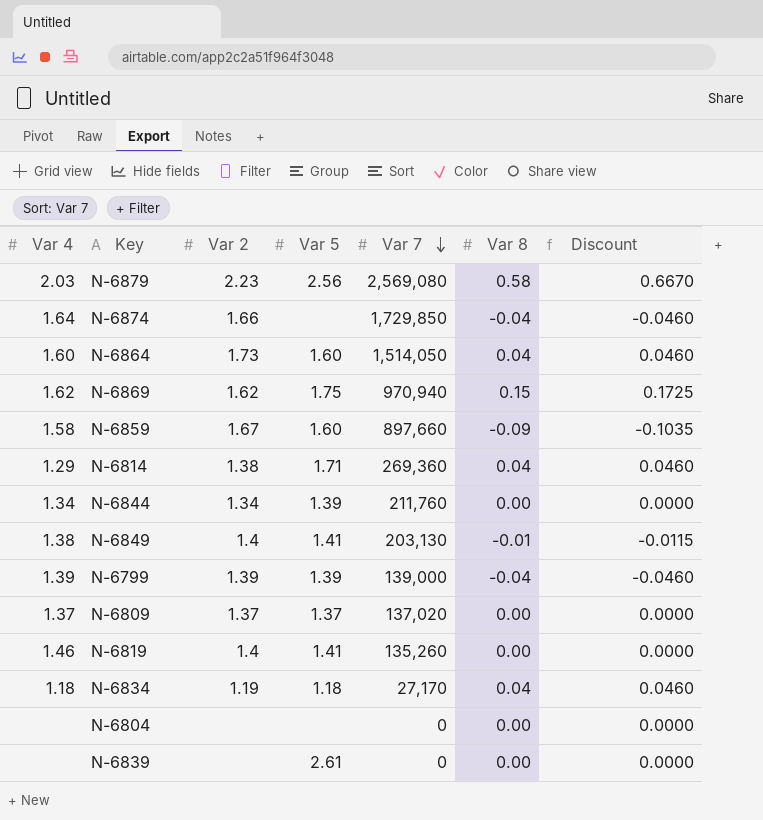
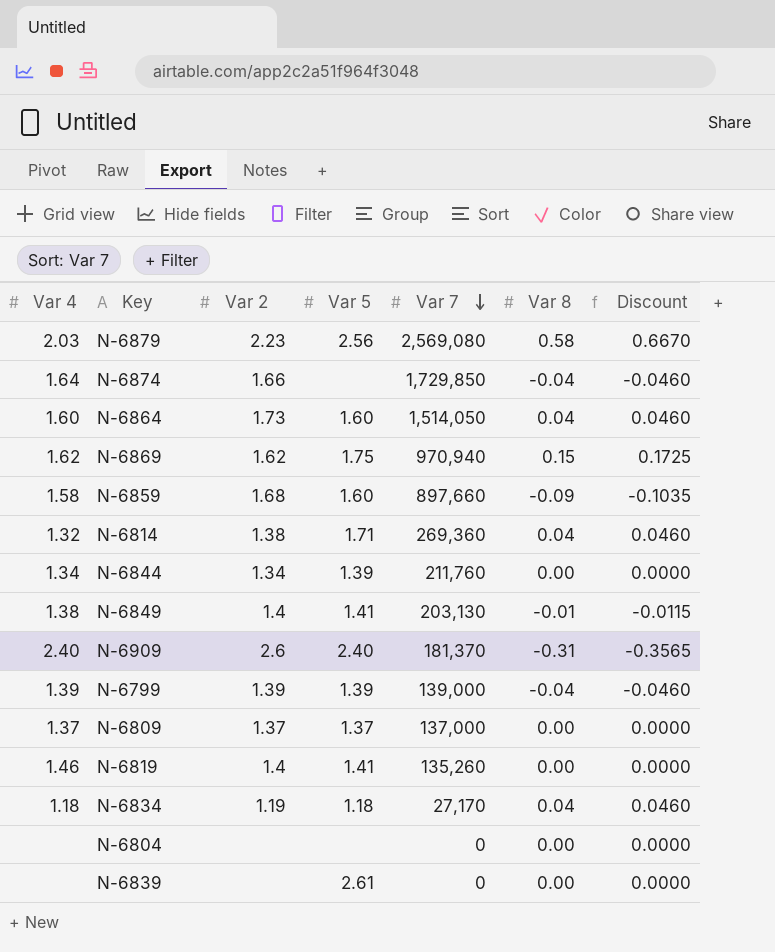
N-6859 | Var 2: 1.67 -> 1.68
N-6814 | Var 4: 1.29 -> 1.32
row N-6909: none -> 2.40 | 2.6 | 2.40 | 181,370 | -0.31 | -0.3565
N-6809 | Var 7: 137,020 -> 137,000

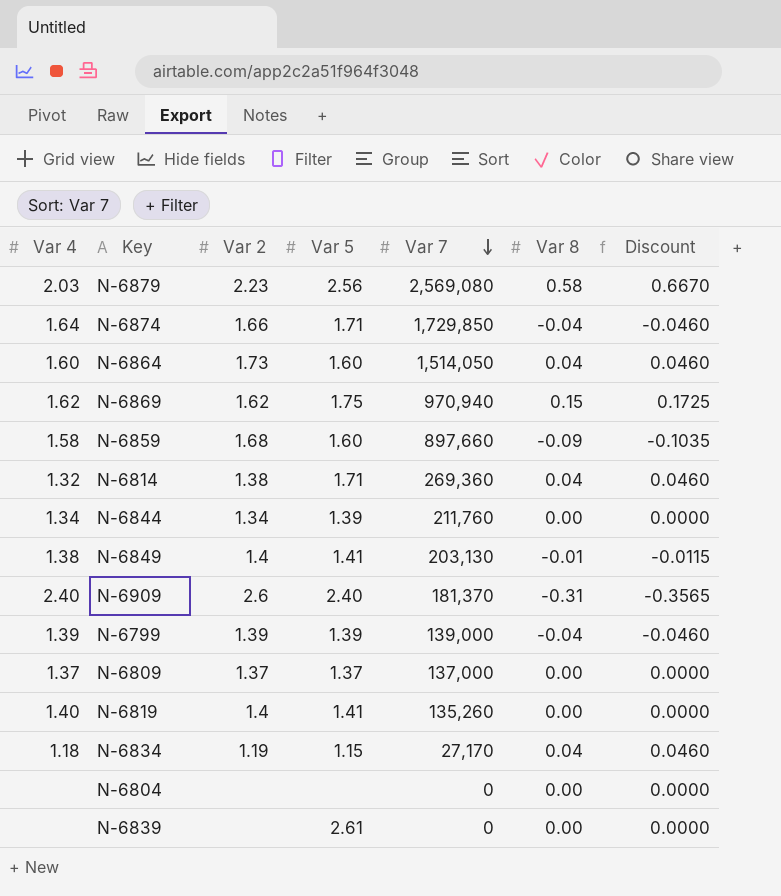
N-6874 | Var 5: none -> 1.71
N-6819 | Var 4: 1.46 -> 1.40
N-6834 | Var 5: 1.18 -> 1.15

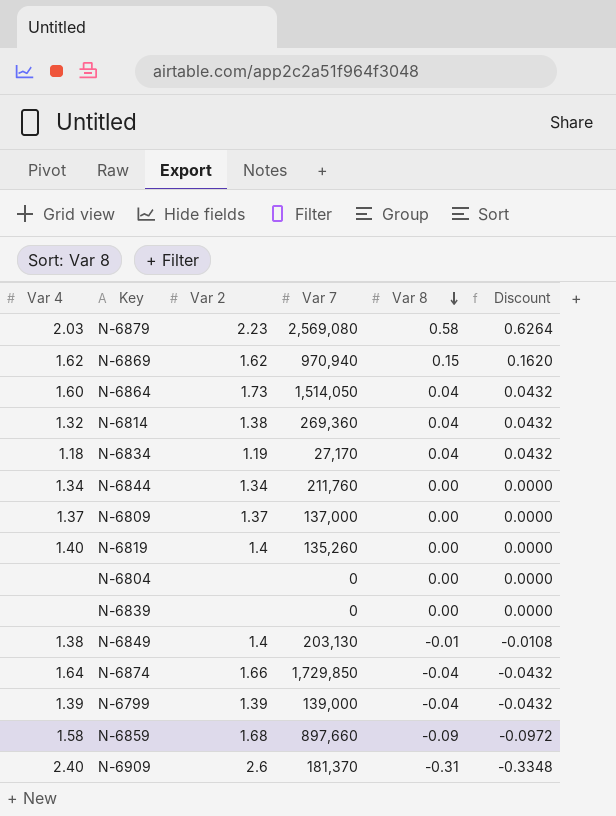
row order: Var 7 descending -> Var 8 descending
column Var 5 | position: 4 -> none
column Discount | formula: [Var 8] * 1.15 -> [Var 8] * 1.08

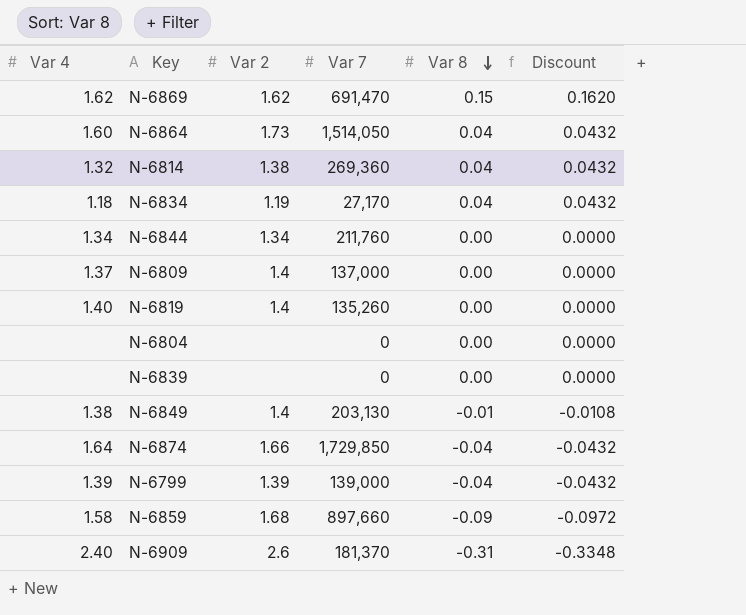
row N-6879: 2.03 | 2.23 | 2,569,080 | 0.58 | 0.6264 -> none
N-6869 | Var 7: 970,940 -> 691,470
N-6809 | Var 2: 1.37 -> 1.4

